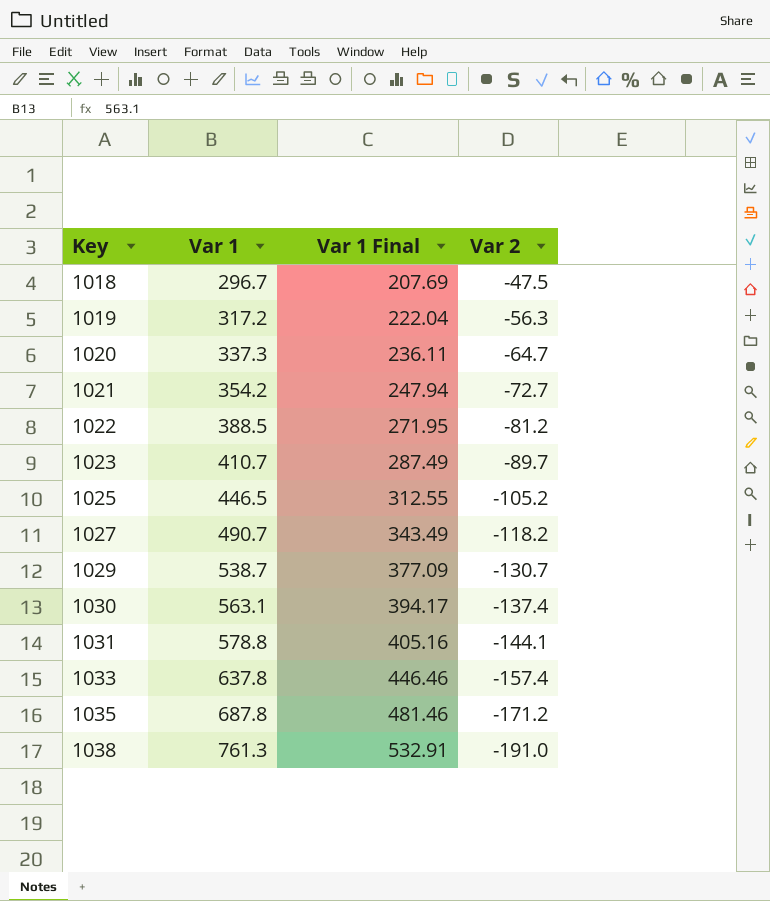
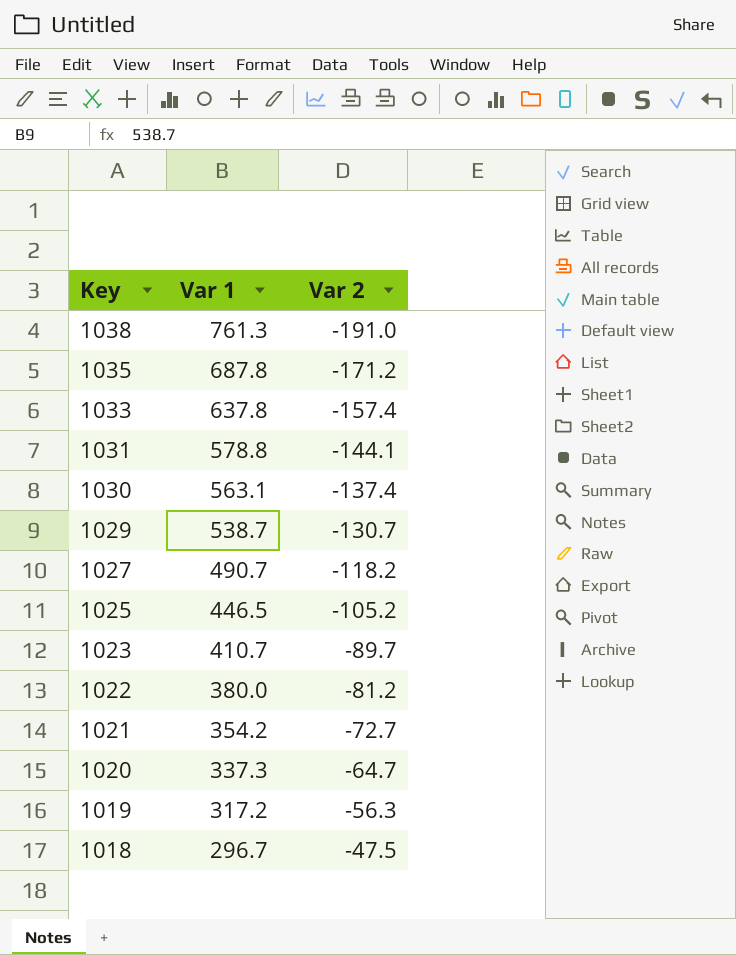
row order: Key ascending -> Key descending
column Var 1 Final | formula: [Var 1] * 0.7 -> none
1022 | Var 1: 388.5 -> 380.0

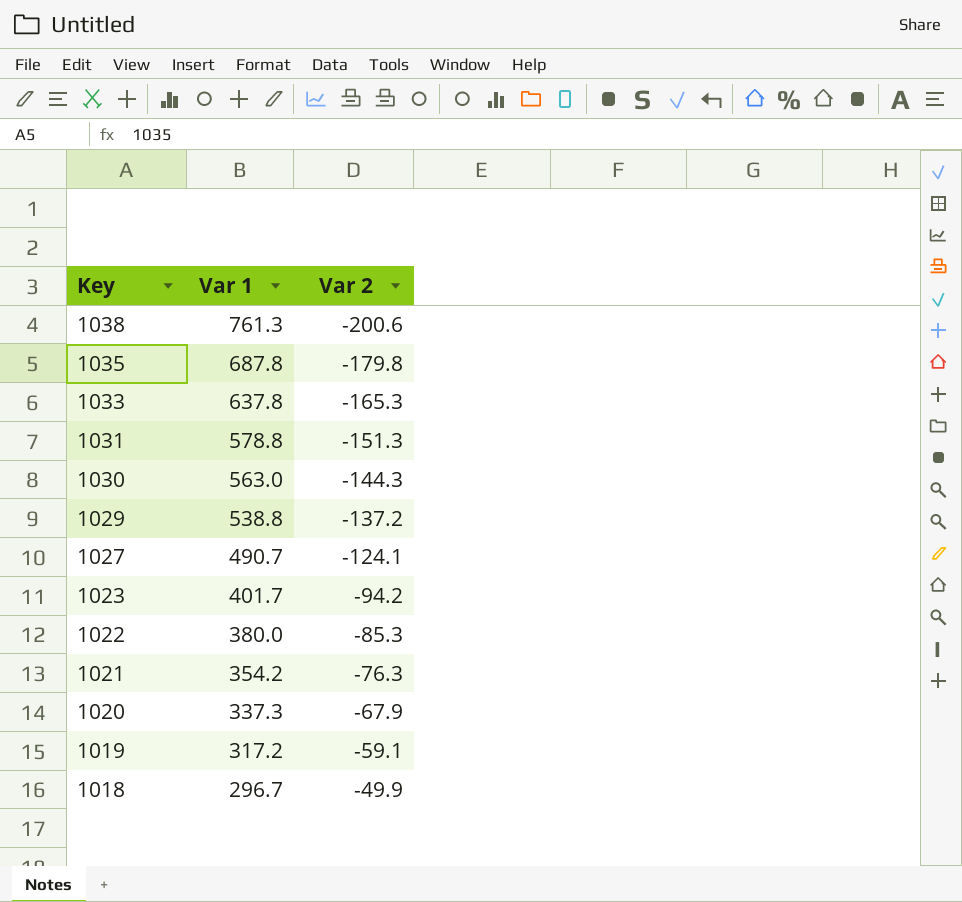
row 1025: 446.5 | -105.2 -> none
1038 | Var 2: -191.0 -> -200.6
1035 | Var 2: -171.2 -> -179.8
1033 | Var 2: -157.4 -> -165.3
1031 | Var 2: -144.1 -> -151.3
1030 | Var 1: 563.1 -> 563.0
1030 | Var 2: -137.4 -> -144.3
1029 | Var 1: 538.7 -> 538.8
1029 | Var 2: -130.7 -> -137.2
1027 | Var 2: -118.2 -> -124.1
1023 | Var 1: 410.7 -> 401.7
1023 | Var 2: -89.7 -> -94.2
1022 | Var 2: -81.2 -> -85.3
1021 | Var 2: -72.7 -> -76.3
1020 | Var 2: -64.7 -> -67.9
1019 | Var 2: -56.3 -> -59.1
1018 | Var 2: -47.5 -> -49.9

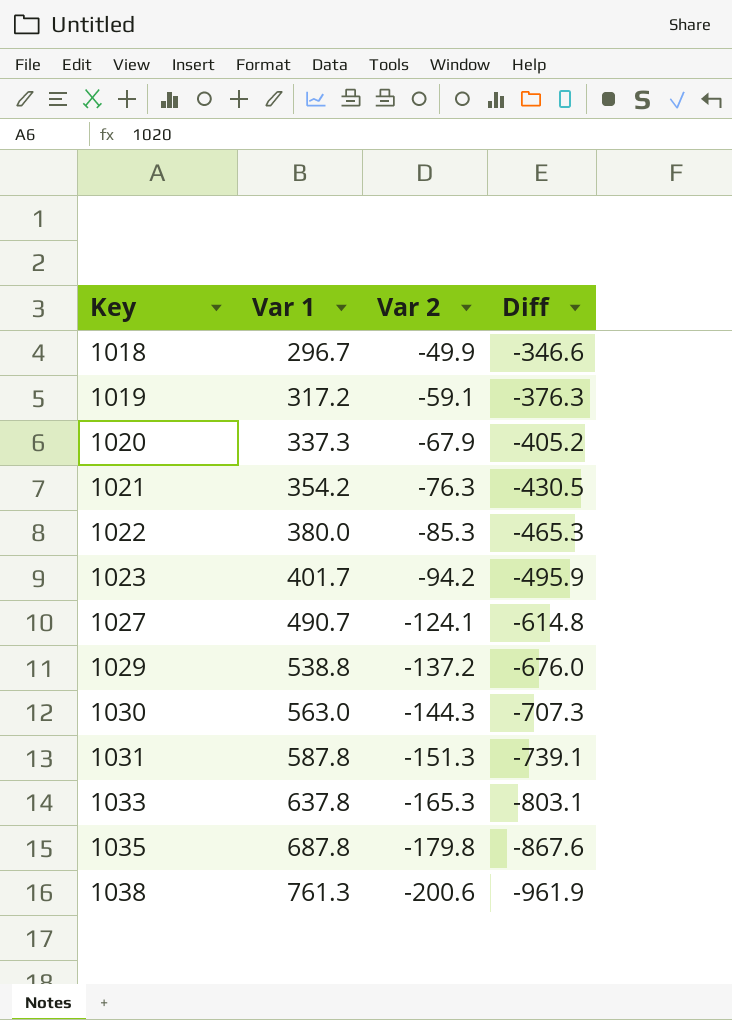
row order: Key descending -> Key ascending
column Diff | formula: none -> [Var 2] - [Var 1]
1031 | Var 1: 578.8 -> 587.8

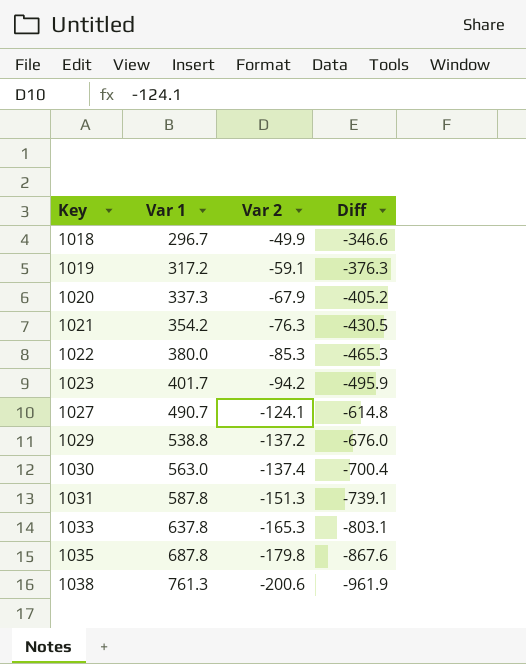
1030 | Var 2: -144.3 -> -137.4
1030 | Diff: -707.3 -> -700.4

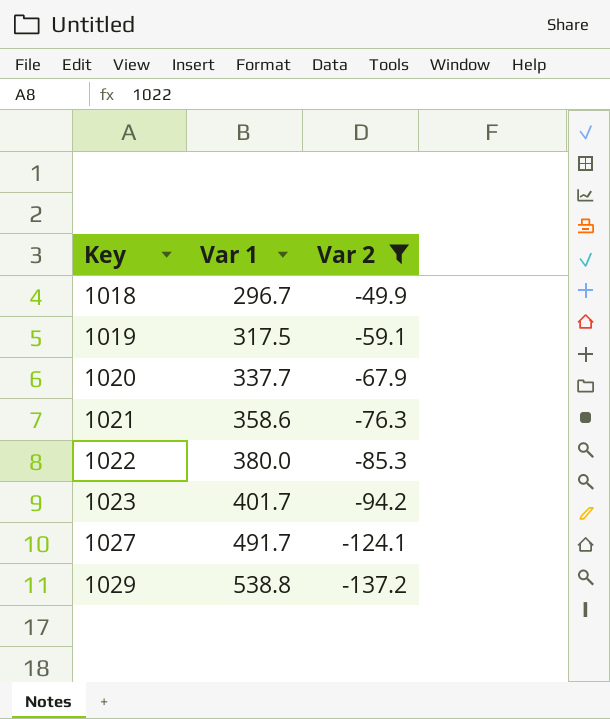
filter: none -> Var 2 >= -137.2
column Diff | formula: [Var 2] - [Var 1] -> none
1019 | Var 1: 317.2 -> 317.5
1020 | Var 1: 337.3 -> 337.7
1021 | Var 1: 354.2 -> 358.6
1027 | Var 1: 490.7 -> 491.7

